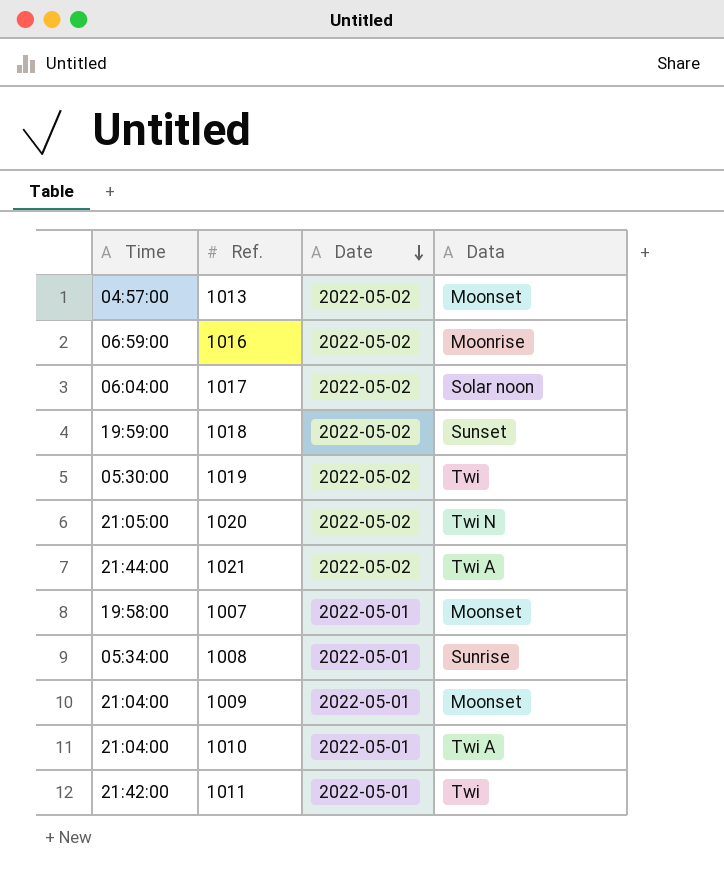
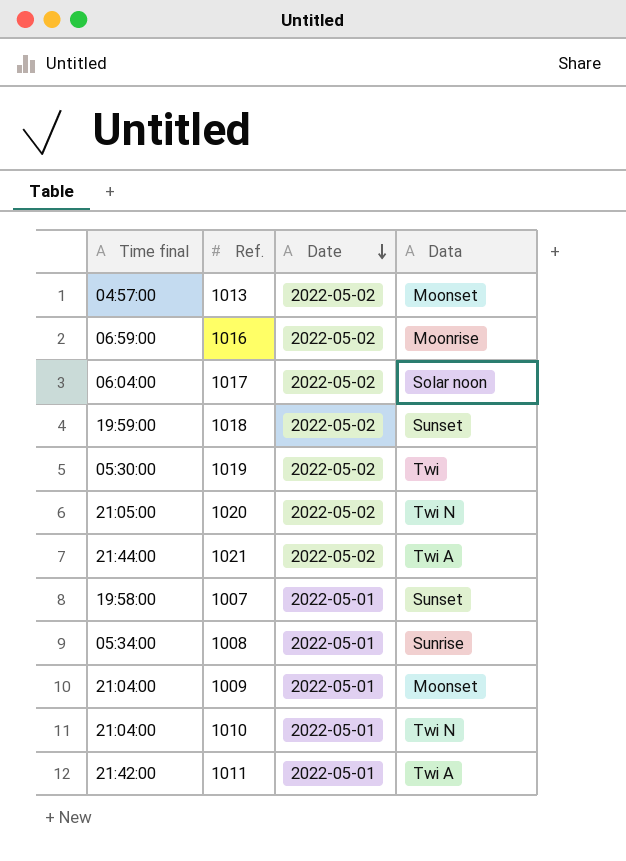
column name: Time -> Time final
1007 | Data: Moonset -> Sunset
1010 | Data: Twi A -> Twi N
1011 | Data: Twi -> Twi A

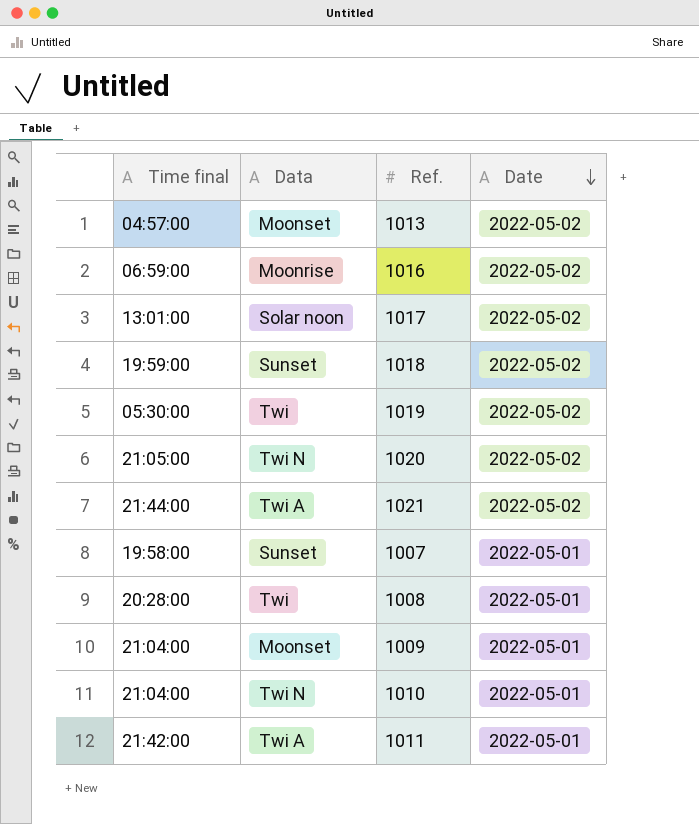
column Data | position: 4 -> 2
1017 | Time final: 06:04:00 -> 13:01:00
1008 | Time final: 05:34:00 -> 20:28:00
1008 | Data: Sunrise -> Twi

